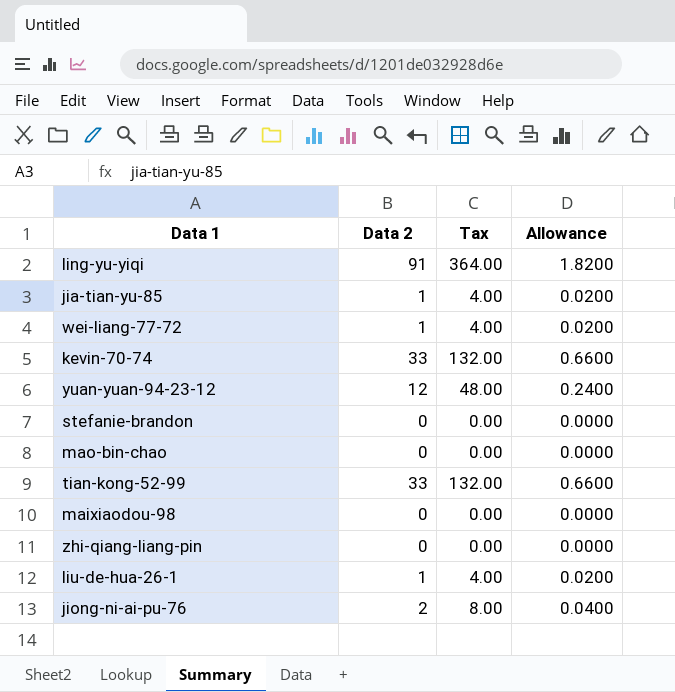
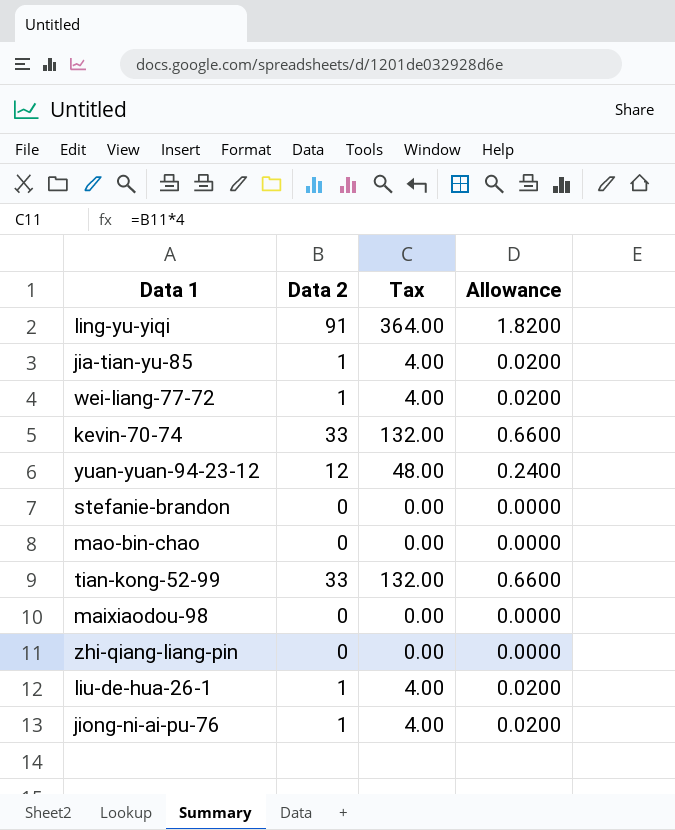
jiong-ni-ai-pu-76 | Data 2: 2 -> 1
jiong-ni-ai-pu-76 | Tax: 8.00 -> 4.00
jiong-ni-ai-pu-76 | Allowance: 0.0400 -> 0.0200

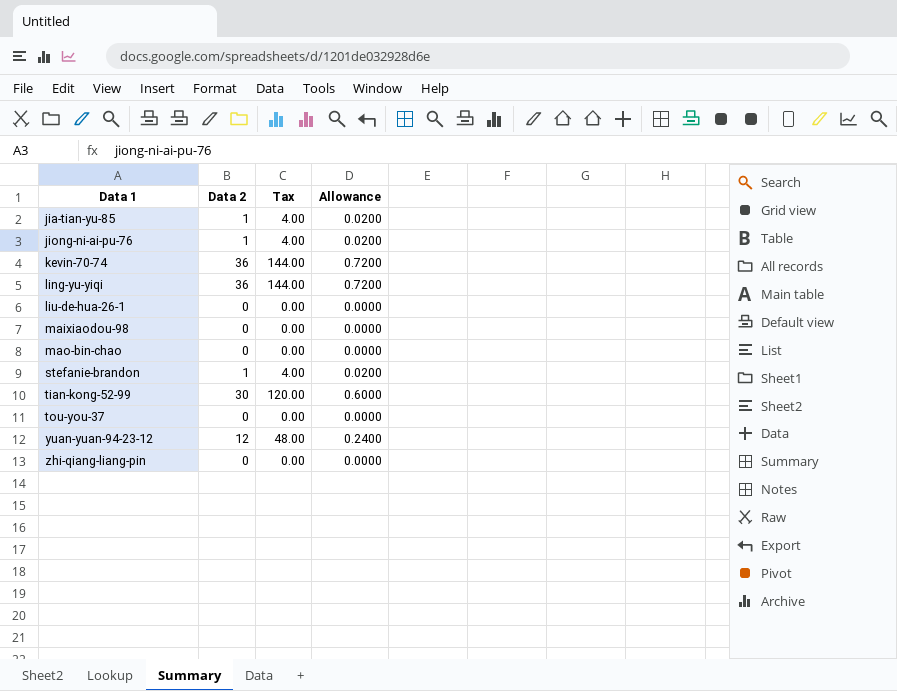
row order: none -> Data 1 ascending
row wei-liang-77-72: 1 | 4.00 | 0.0200 -> none
kevin-70-74 | Data 2: 33 -> 36
kevin-70-74 | Tax: 132.00 -> 144.00
kevin-70-74 | Allowance: 0.6600 -> 0.7200
ling-yu-yiqi | Data 2: 91 -> 36
ling-yu-yiqi | Tax: 364.00 -> 144.00
ling-yu-yiqi | Allowance: 1.8200 -> 0.7200
liu-de-hua-26-1 | Data 2: 1 -> 0
liu-de-hua-26-1 | Tax: 4.00 -> 0.00
liu-de-hua-26-1 | Allowance: 0.0200 -> 0.0000
stefanie-brandon | Data 2: 0 -> 1
stefanie-brandon | Tax: 0.00 -> 4.00
stefanie-brandon | Allowance: 0.0000 -> 0.0200
tian-kong-52-99 | Data 2: 33 -> 30
tian-kong-52-99 | Tax: 132.00 -> 120.00
tian-kong-52-99 | Allowance: 0.6600 -> 0.6000
row tou-you-37: none -> 0 | 0.00 | 0.0000

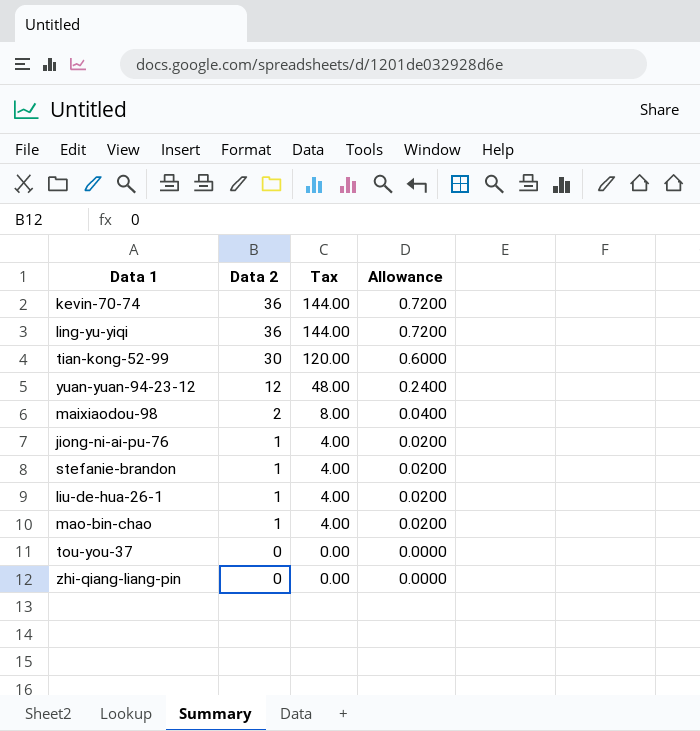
row order: Data 1 ascending -> Data 2 descending
row jia-tian-yu-85: 1 | 4.00 | 0.0200 -> none
maixiaodou-98 | Data 2: 0 -> 2
maixiaodou-98 | Tax: 0.00 -> 8.00
maixiaodou-98 | Allowance: 0.0000 -> 0.0400
liu-de-hua-26-1 | Data 2: 0 -> 1
liu-de-hua-26-1 | Tax: 0.00 -> 4.00
liu-de-hua-26-1 | Allowance: 0.0000 -> 0.0200
mao-bin-chao | Data 2: 0 -> 1
mao-bin-chao | Tax: 0.00 -> 4.00
mao-bin-chao | Allowance: 0.0000 -> 0.0200

